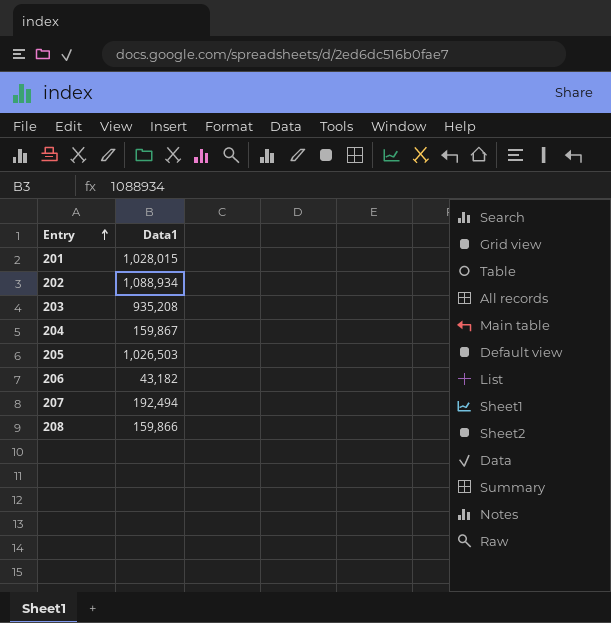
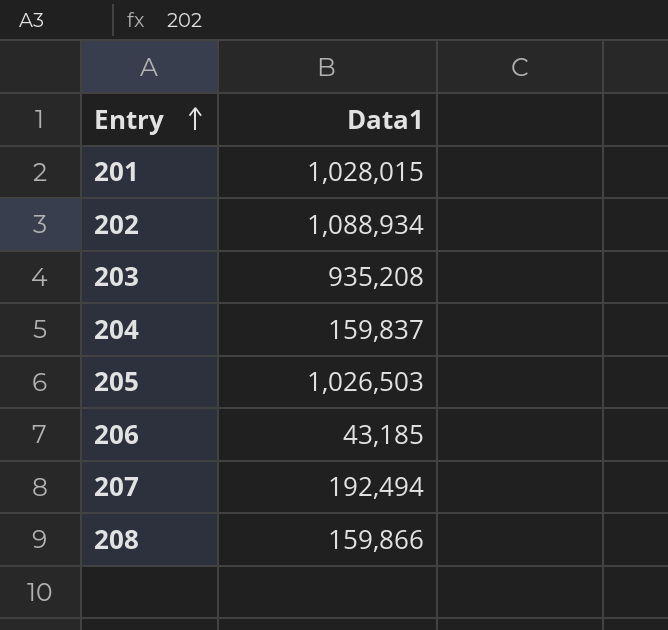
204 | Data1: 159,867 -> 159,837
206 | Data1: 43,182 -> 43,185

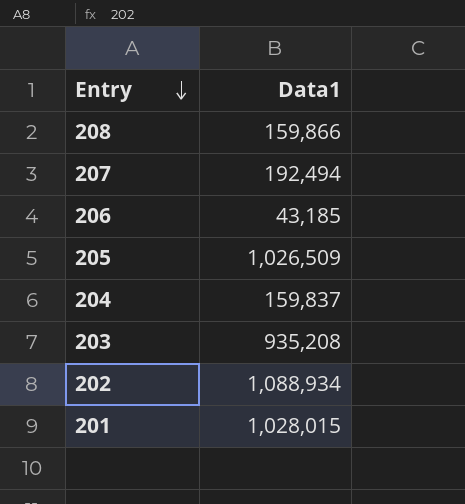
row order: Entry ascending -> Entry descending
205 | Data1: 1,026,503 -> 1,026,509

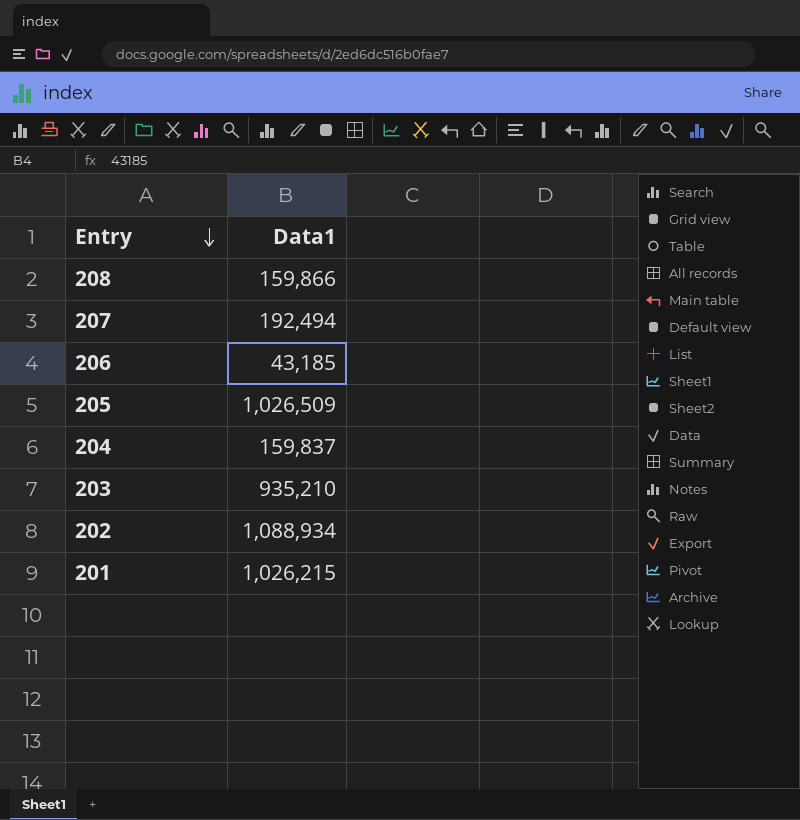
203 | Data1: 935,208 -> 935,210
201 | Data1: 1,028,015 -> 1,026,215

